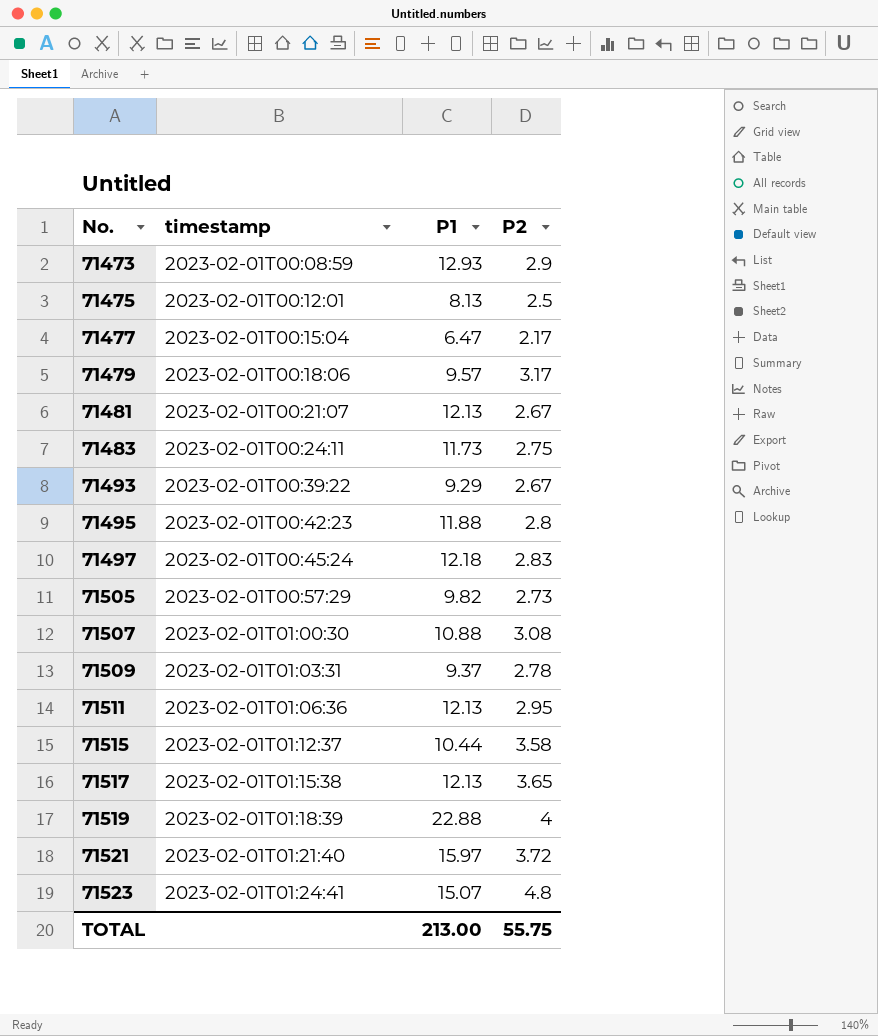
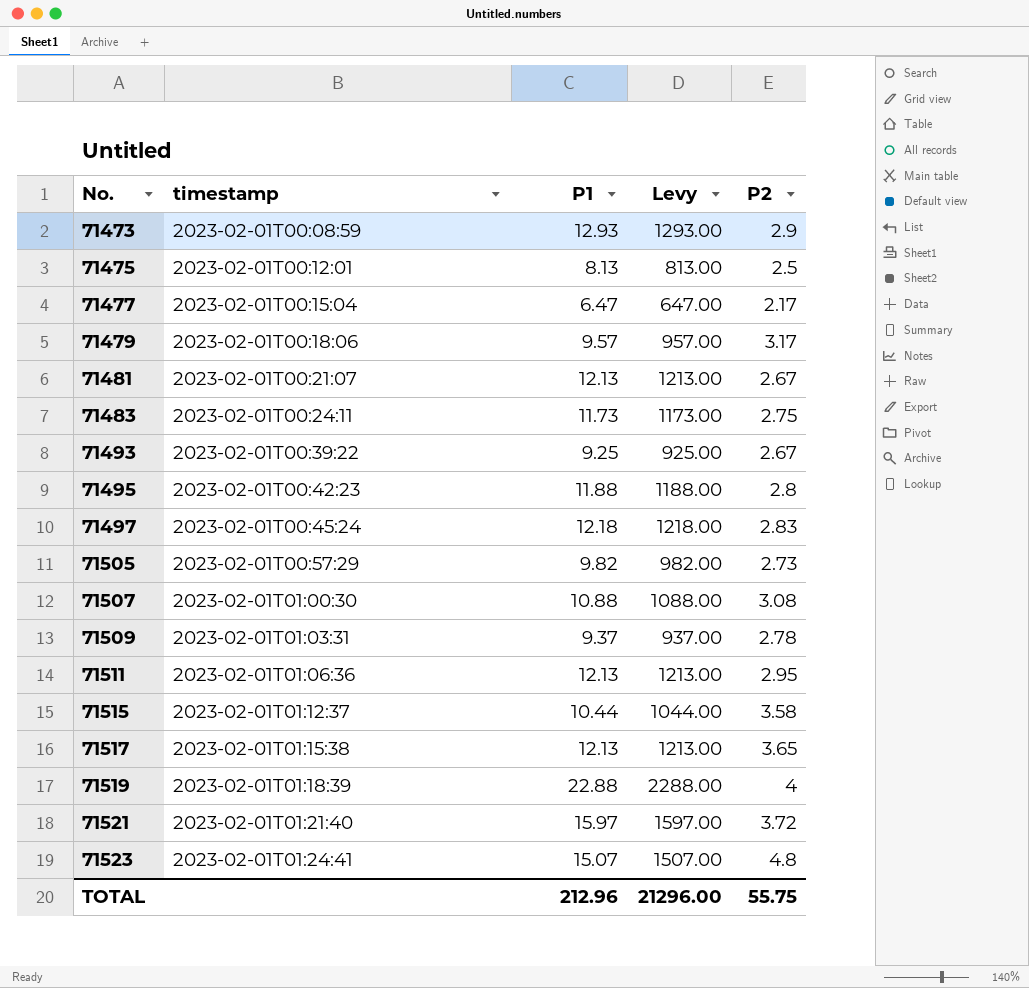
column Levy | formula: none -> [P1] * 100
71493 | P1: 9.29 -> 9.25
TOTAL | P1: 213.00 -> 212.96

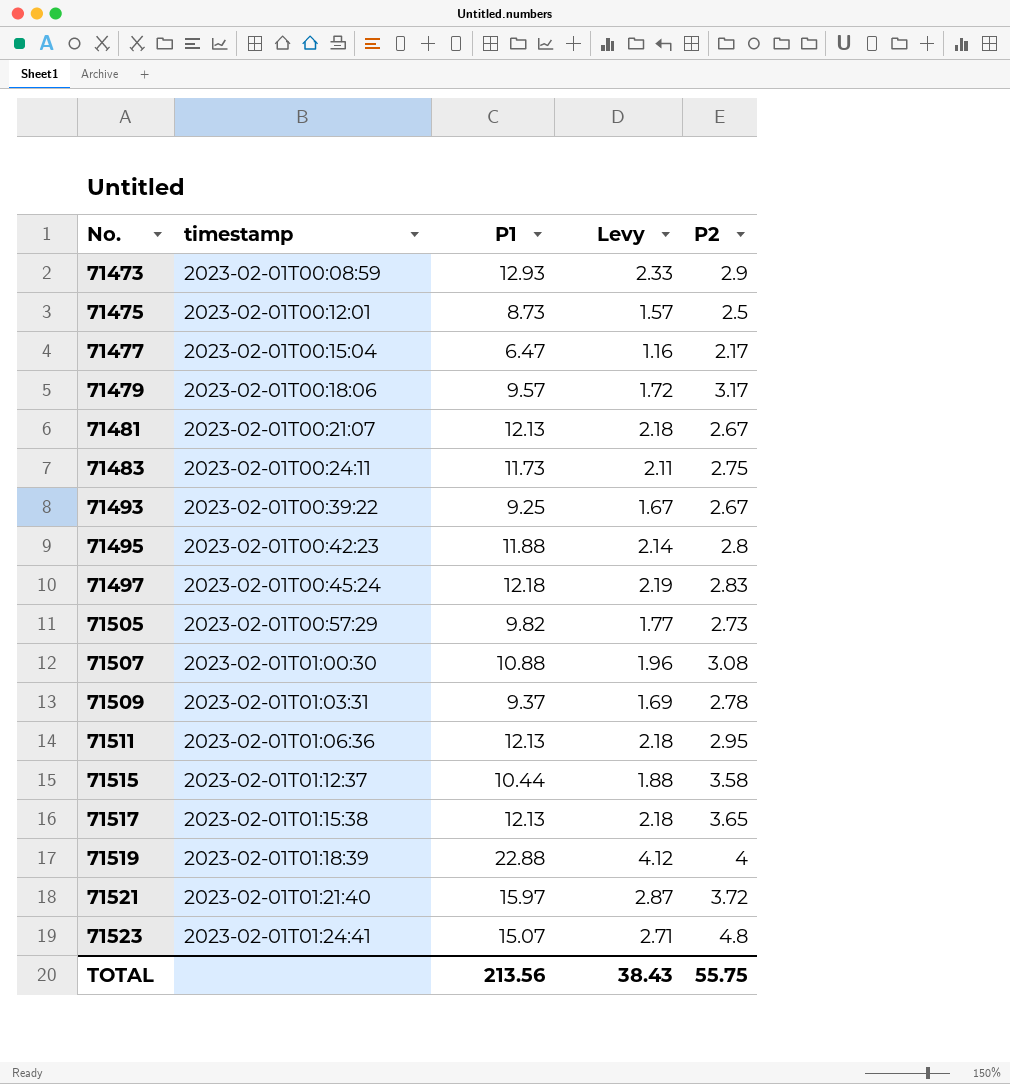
column Levy | formula: [P1] * 100 -> [P1] * 0.18
71475 | P1: 8.13 -> 8.73
TOTAL | P1: 212.96 -> 213.56
TOTAL | Levy: 21296.00 -> 38.43

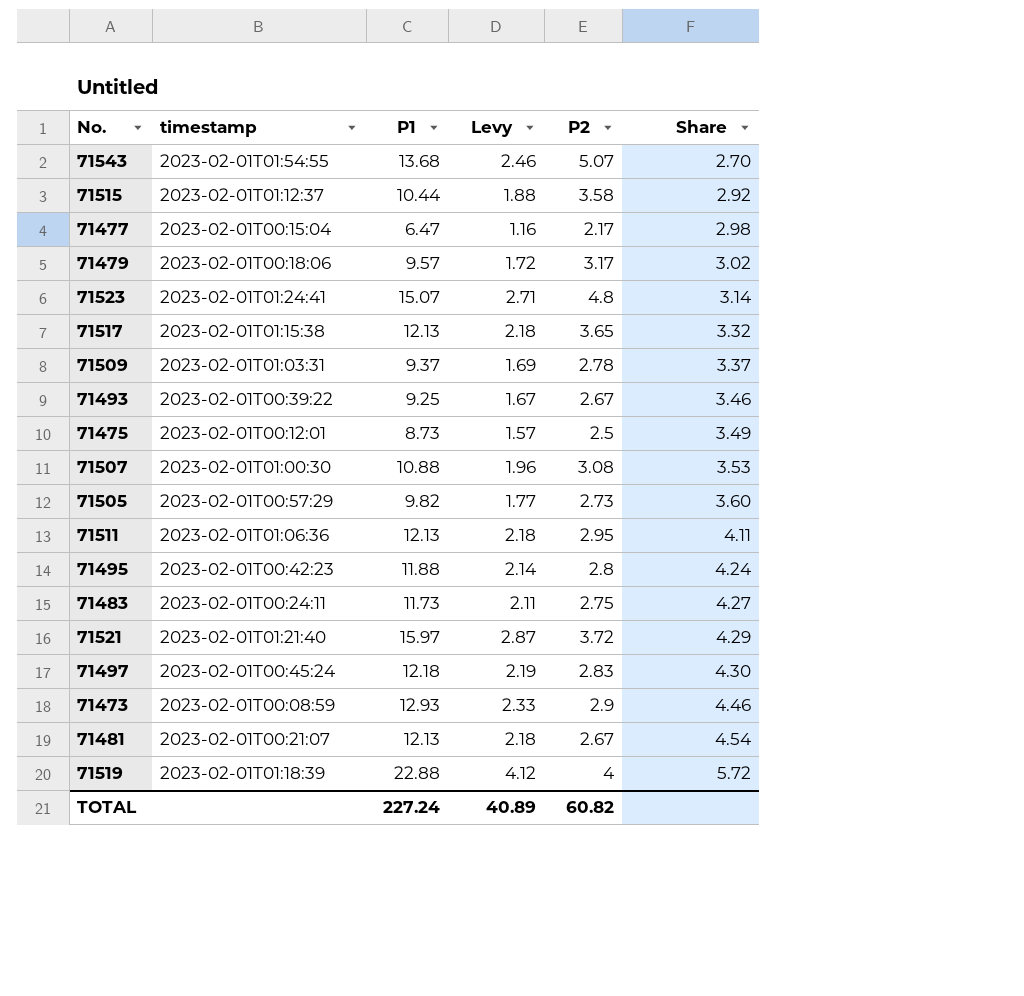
row order: No. ascending -> Share ascending
column Share | formula: none -> [P1] / [P2]
row 71543: none -> 2023-02-01T01:54:55 | 13.68 | 2.46 | 5.07 | 2.70
TOTAL | P1: 213.56 -> 227.24
TOTAL | Levy: 38.43 -> 40.89
TOTAL | P2: 55.75 -> 60.82

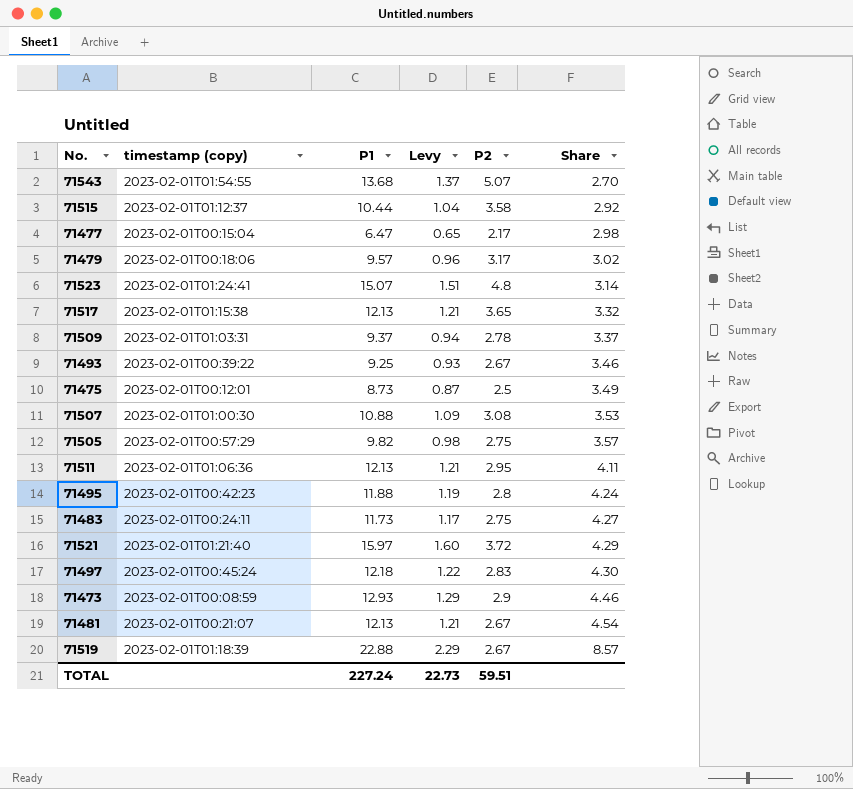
column name: timestamp -> timestamp (copy)
column Levy | formula: [P1] * 0.18 -> [P1] * 0.1
71505 | P2: 2.73 -> 2.75
71505 | Share: 3.60 -> 3.57
71519 | P2: 4 -> 2.67
71519 | Share: 5.72 -> 8.57
TOTAL | Levy: 40.89 -> 22.73
TOTAL | P2: 60.82 -> 59.51

